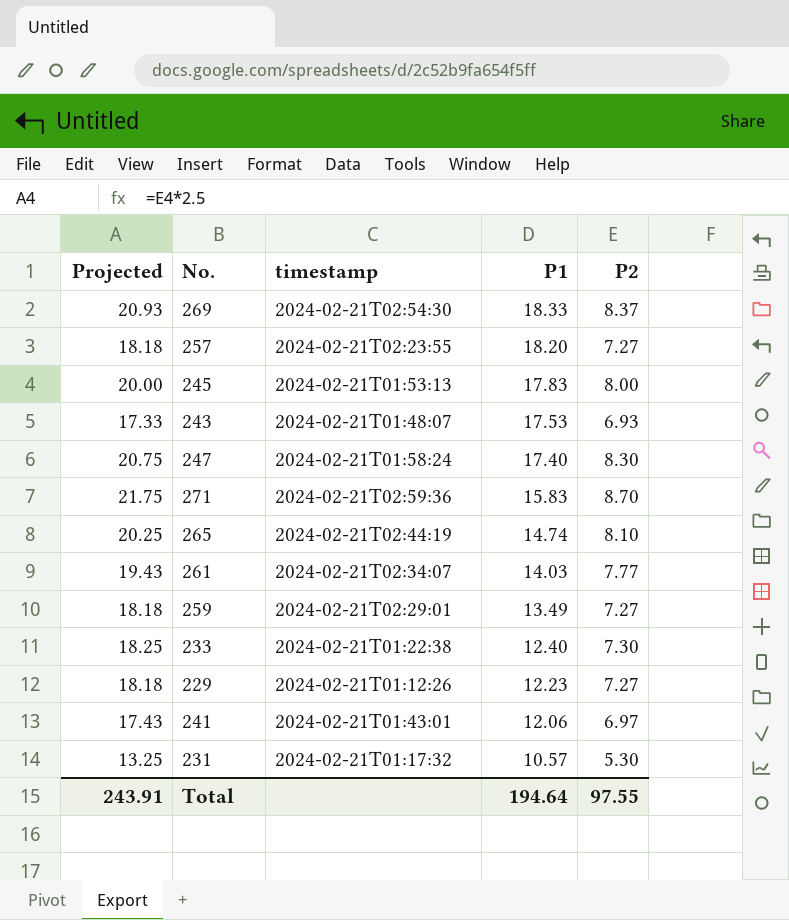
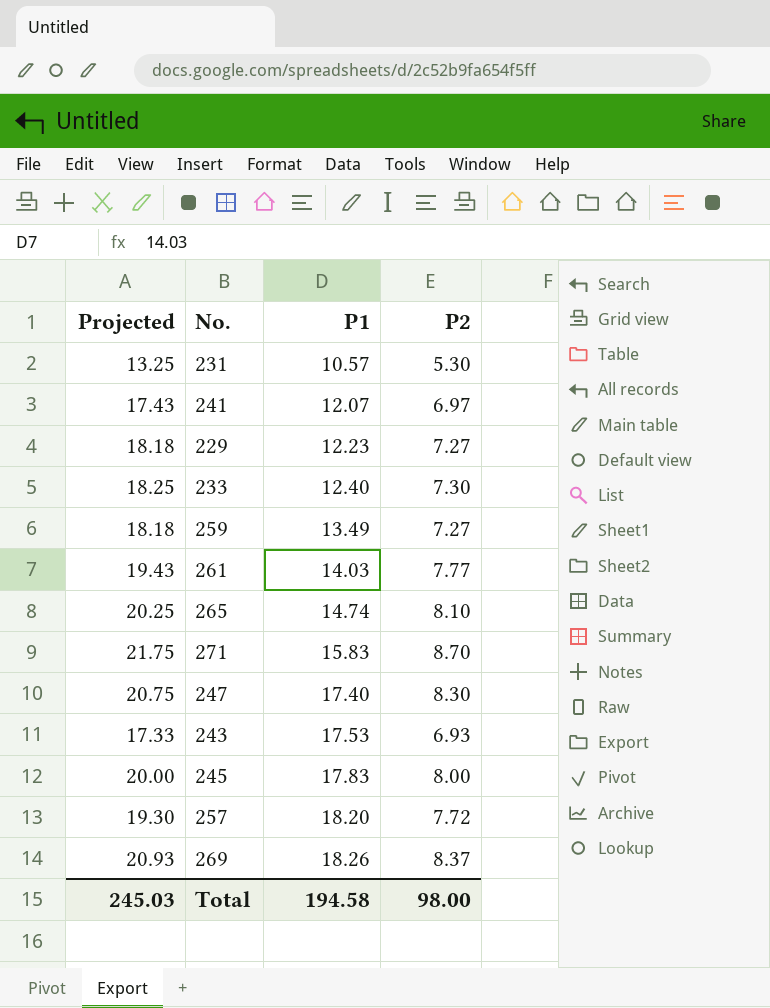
row order: P1 descending -> P1 ascending
column timestamp | position: 3 -> none
241 | P1: 12.06 -> 12.07
257 | Projected: 18.18 -> 19.30
257 | P2: 7.27 -> 7.72
269 | P1: 18.33 -> 18.26
Total | Projected: 243.91 -> 245.03
Total | P1: 194.64 -> 194.58
Total | P2: 97.55 -> 98.00

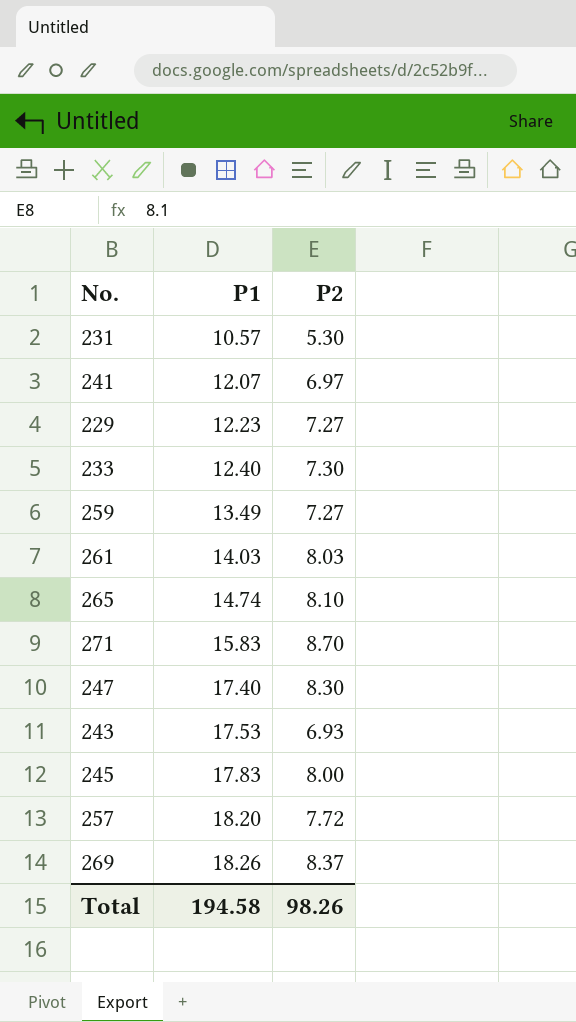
column Projected | formula: [P2] * 2.5 -> none
261 | P2: 7.77 -> 8.03
Total | P2: 98.00 -> 98.26

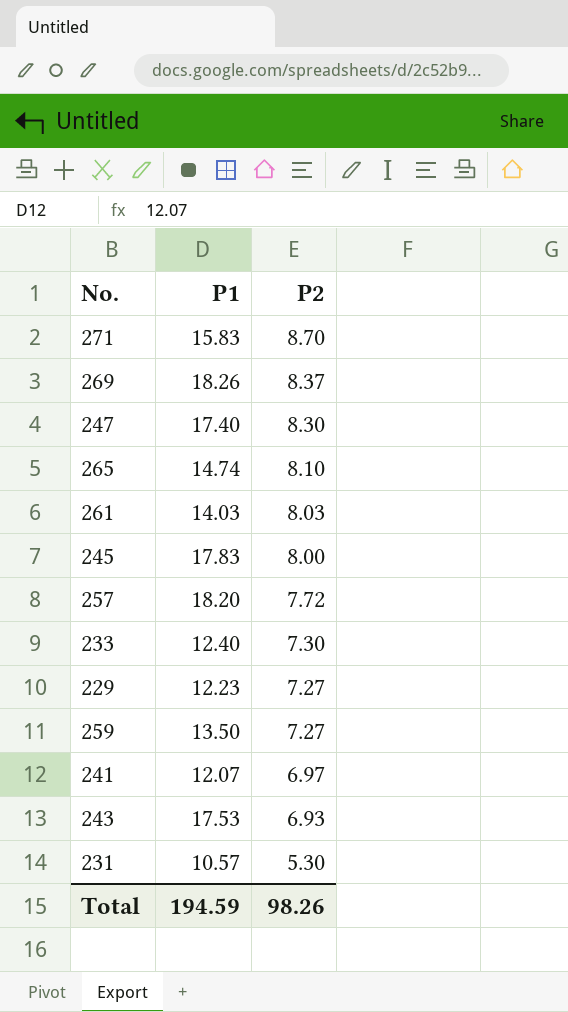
row order: P1 ascending -> P2 descending
259 | P1: 13.49 -> 13.50
Total | P1: 194.58 -> 194.59

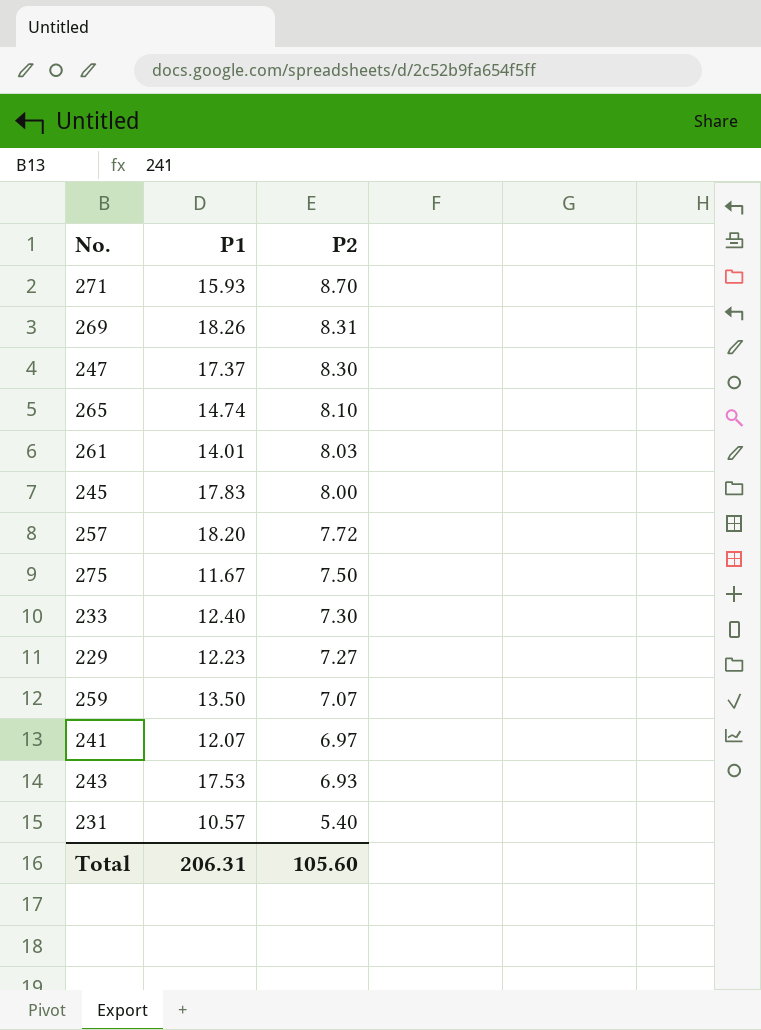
271 | P1: 15.83 -> 15.93
269 | P2: 8.37 -> 8.31
247 | P1: 17.40 -> 17.37
261 | P1: 14.03 -> 14.01
row 275: none -> 11.67 | 7.50
259 | P2: 7.27 -> 7.07
231 | P2: 5.30 -> 5.40
Total | P1: 194.59 -> 206.31
Total | P2: 98.26 -> 105.60

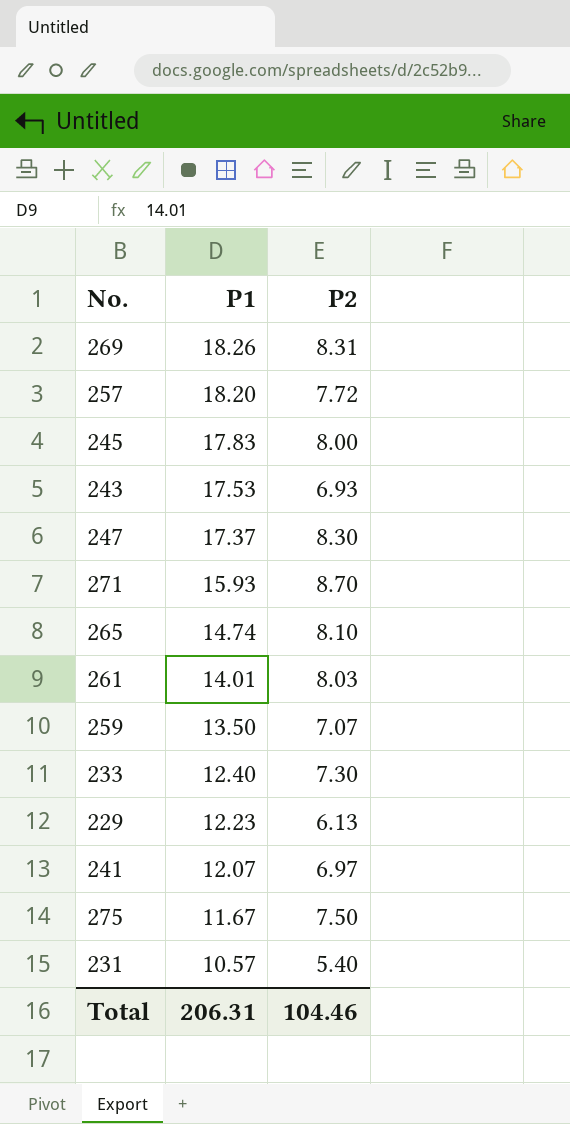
row order: P2 descending -> P1 descending
229 | P2: 7.27 -> 6.13
Total | P2: 105.60 -> 104.46

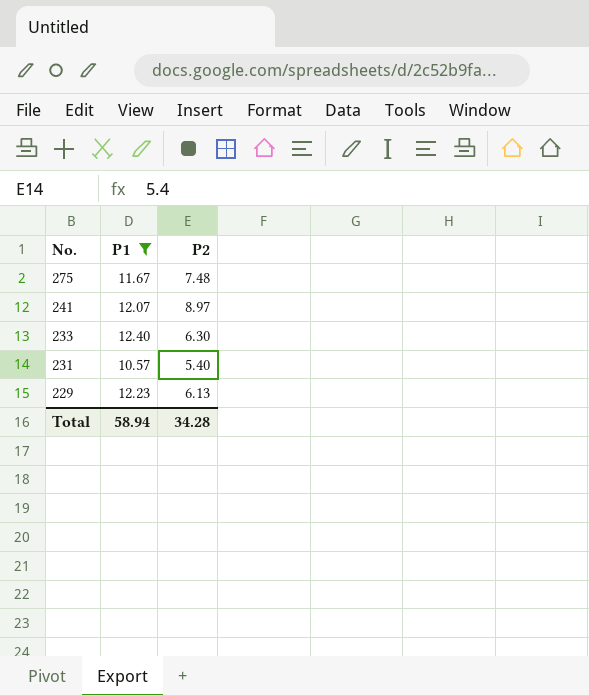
filter: none -> P1 <= 12.40
row order: P1 descending -> No. descending
275 | P2: 7.50 -> 7.48
241 | P2: 6.97 -> 8.97
233 | P2: 7.30 -> 6.30
Total | P1: 206.31 -> 58.94
Total | P2: 104.46 -> 34.28

